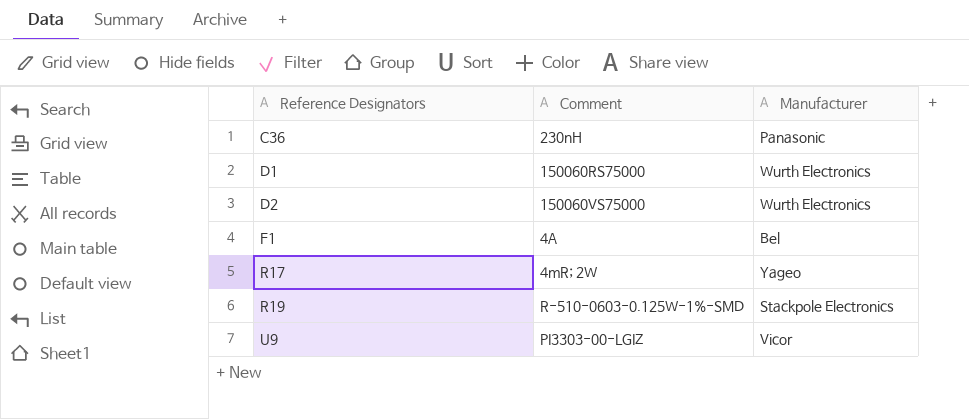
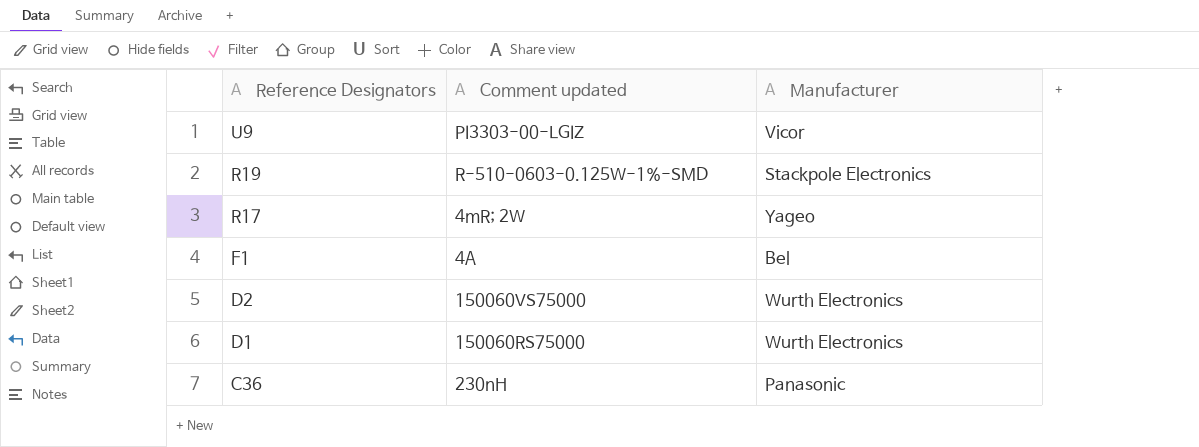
row order: Reference Designators ascending -> Reference Designators descending
column name: Comment -> Comment updated

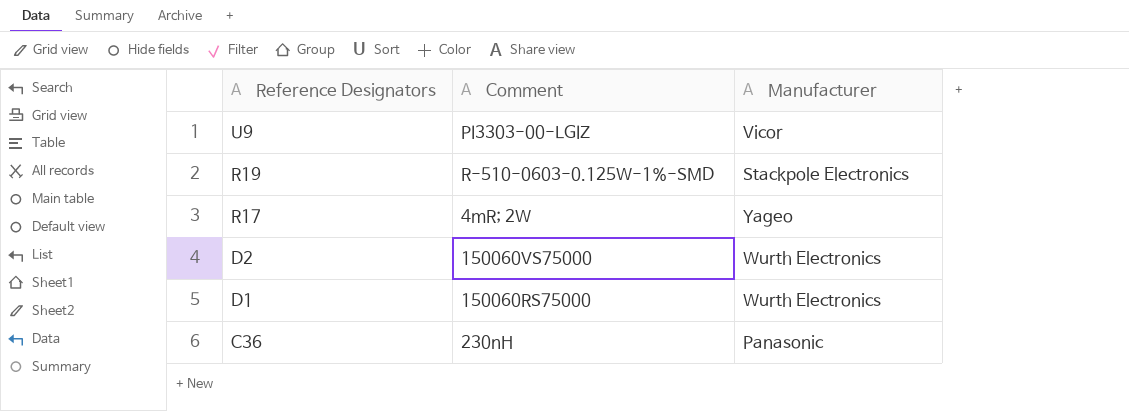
column name: Comment updated -> Comment
row F1: 4A | Bel -> none

